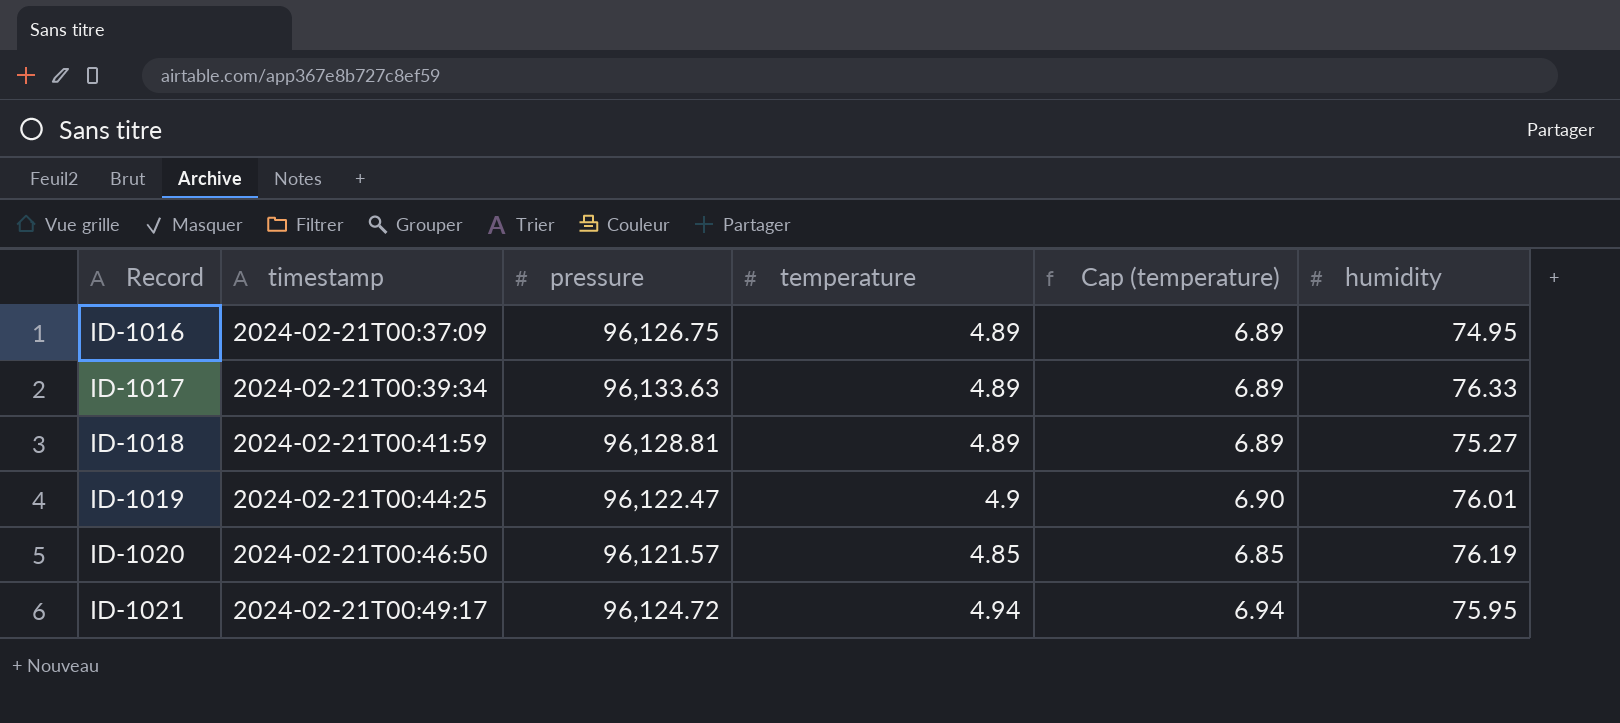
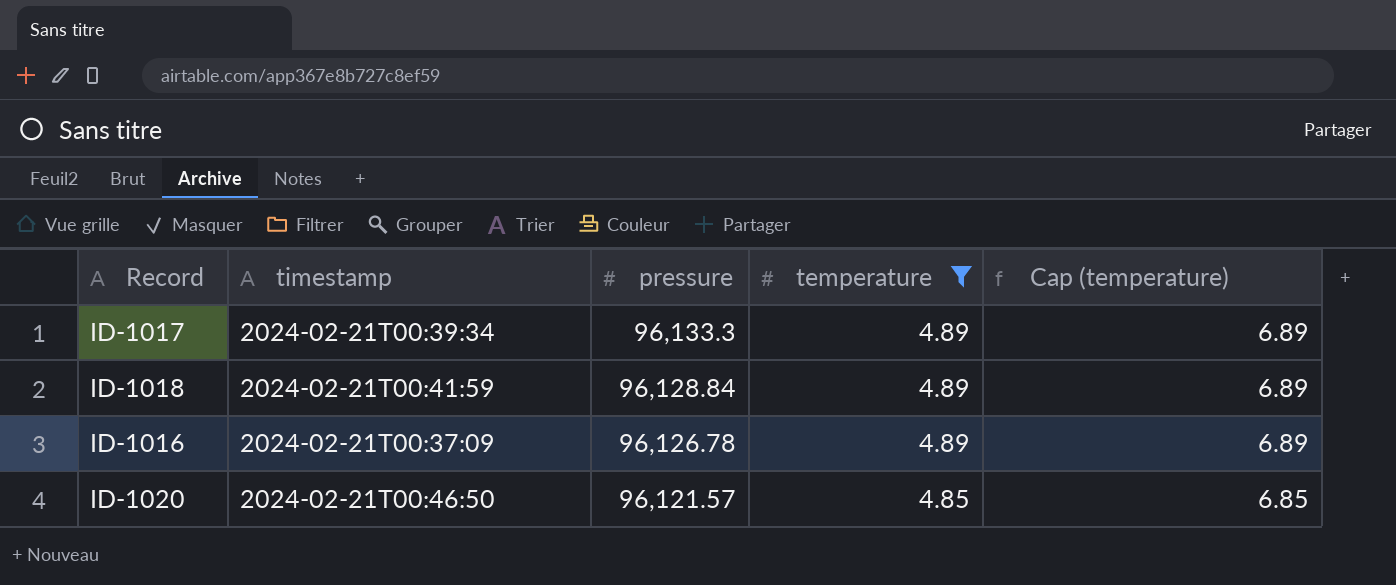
filter: none -> temperature <= 4.89
row order: Record ascending -> pressure descending
column humidity | position: 6 -> none
ID-1017 | pressure: 96,133.63 -> 96,133.3
ID-1018 | pressure: 96,128.81 -> 96,128.84
ID-1016 | pressure: 96,126.75 -> 96,126.78

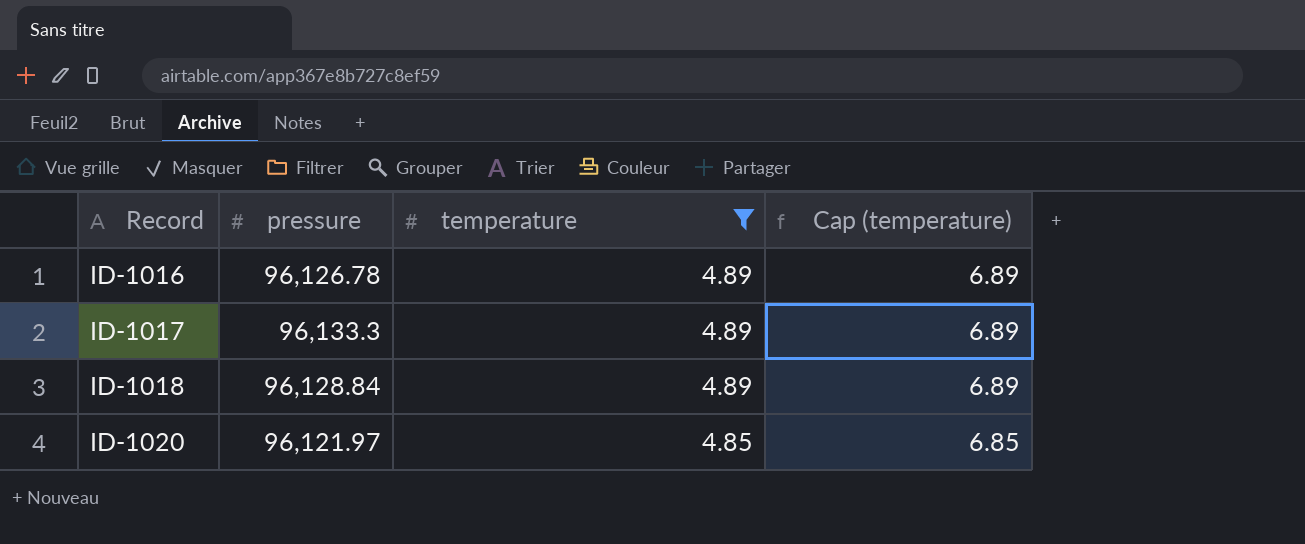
row order: pressure descending -> Record ascending
column timestamp | position: 2 -> none
ID-1020 | pressure: 96,121.57 -> 96,121.97

